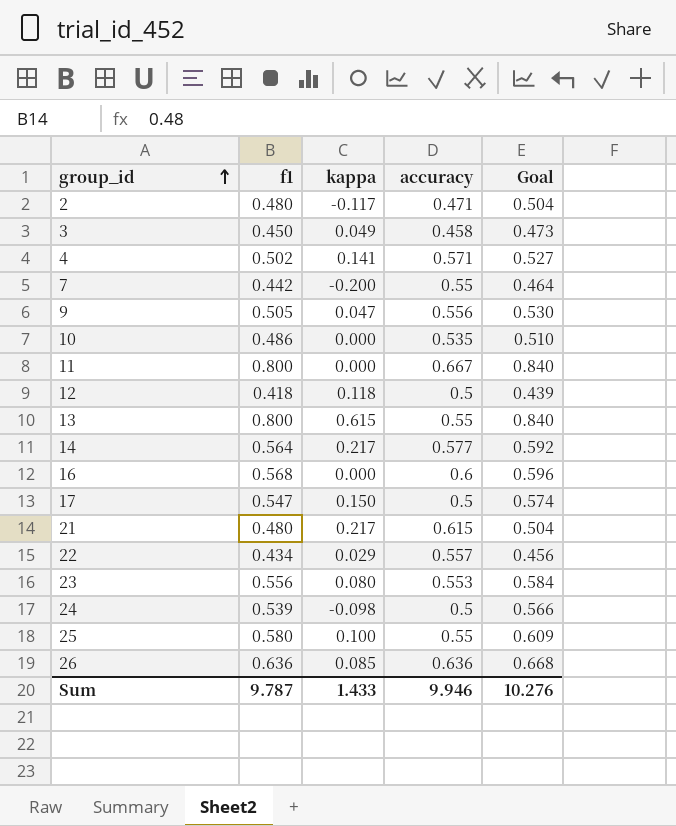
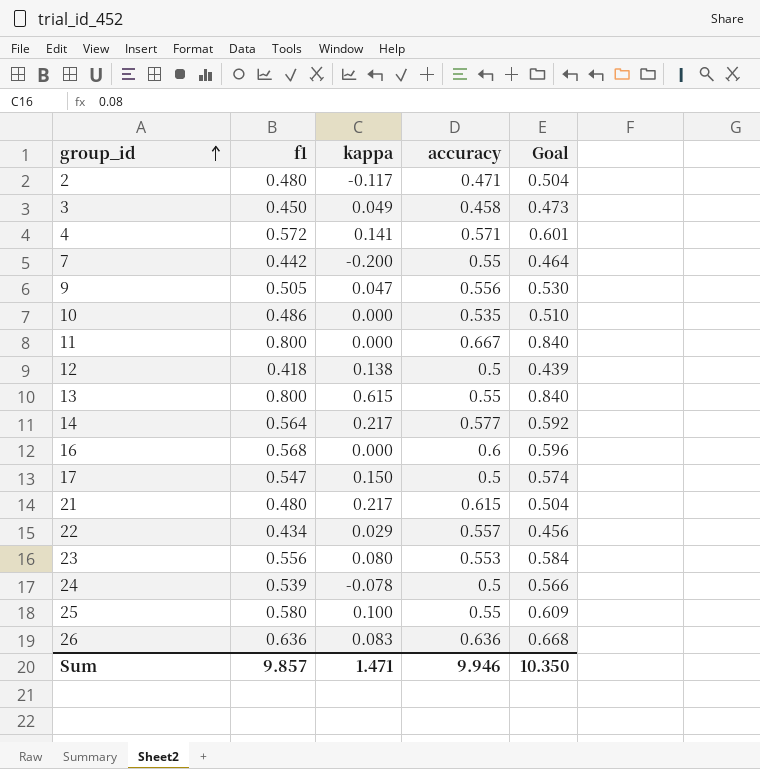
4 | f1: 0.502 -> 0.572
4 | Goal: 0.527 -> 0.601
12 | kappa: 0.118 -> 0.138
24 | kappa: -0.098 -> -0.078
26 | kappa: 0.085 -> 0.083
Sum | f1: 9.787 -> 9.857
Sum | kappa: 1.433 -> 1.471
Sum | Goal: 10.276 -> 10.350

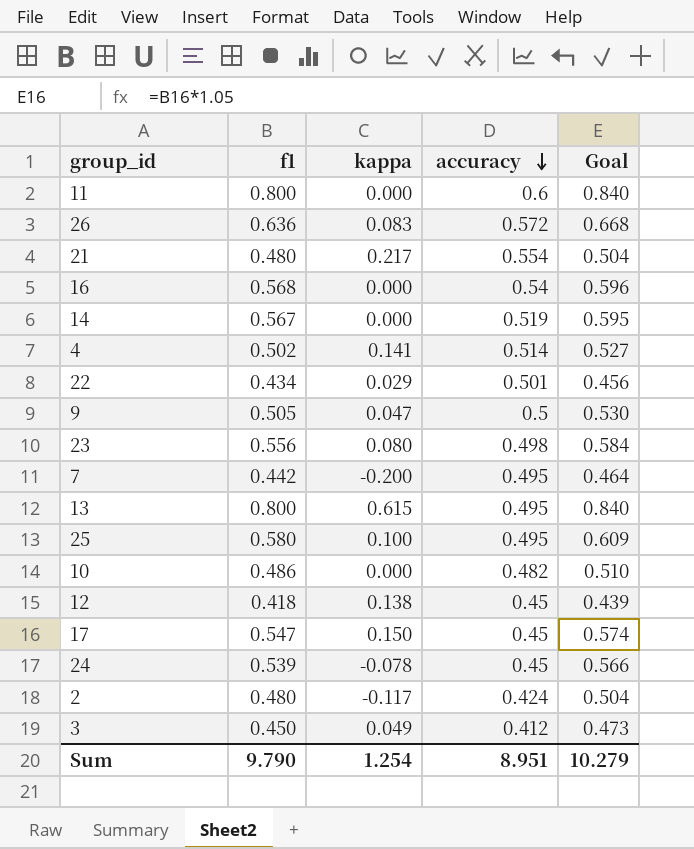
row order: group_id ascending -> accuracy descending
11 | accuracy: 0.667 -> 0.6
26 | accuracy: 0.636 -> 0.572
21 | accuracy: 0.615 -> 0.554
16 | accuracy: 0.6 -> 0.54
14 | f1: 0.564 -> 0.567
14 | kappa: 0.217 -> 0.000
14 | accuracy: 0.577 -> 0.519
14 | Goal: 0.592 -> 0.595
4 | f1: 0.572 -> 0.502
4 | accuracy: 0.571 -> 0.514
4 | Goal: 0.601 -> 0.527
22 | accuracy: 0.557 -> 0.501
9 | accuracy: 0.556 -> 0.5
23 | accuracy: 0.553 -> 0.498
7 | accuracy: 0.55 -> 0.495
13 | accuracy: 0.55 -> 0.495
25 | accuracy: 0.55 -> 0.495
10 | accuracy: 0.535 -> 0.482
12 | accuracy: 0.5 -> 0.45
17 | accuracy: 0.5 -> 0.45
24 | accuracy: 0.5 -> 0.45
2 | accuracy: 0.471 -> 0.424
3 | accuracy: 0.458 -> 0.412
Sum | f1: 9.857 -> 9.790
Sum | kappa: 1.471 -> 1.254
Sum | accuracy: 9.946 -> 8.951
Sum | Goal: 10.350 -> 10.279

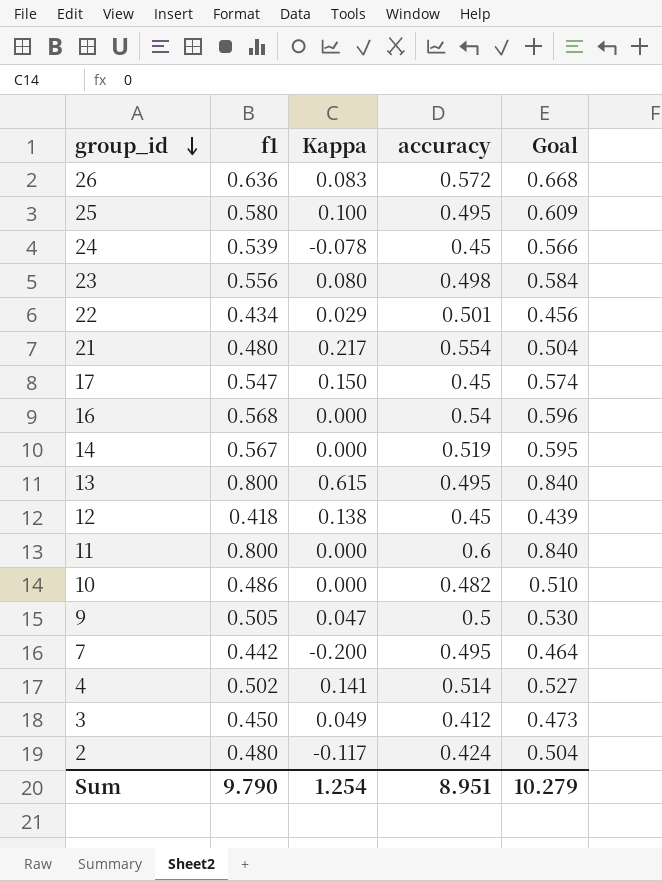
row order: accuracy descending -> group_id descending
column name: kappa -> Kappa

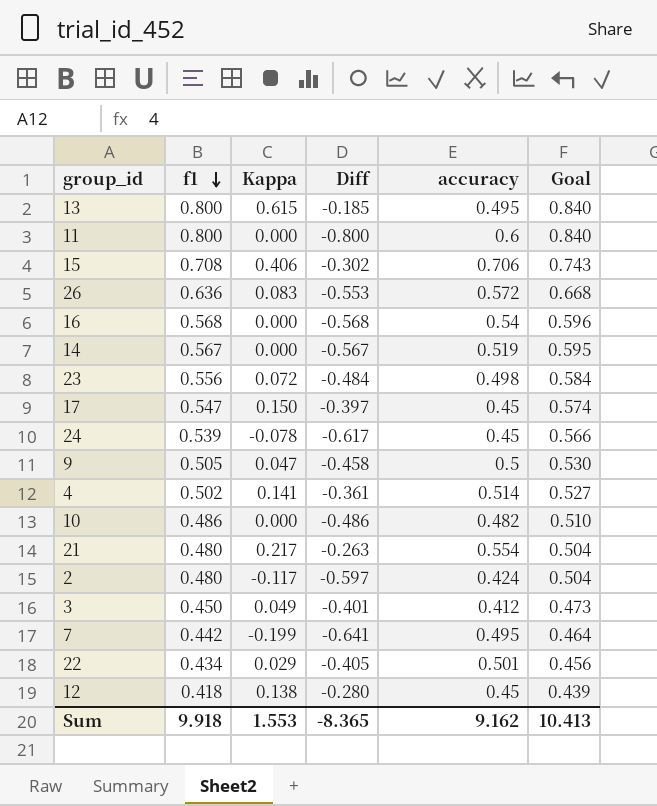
row order: group_id descending -> f1 descending
column Diff | formula: none -> [Kappa] - [f1]
row 25: 0.580 | 0.100 | 0.495 | 0.609 -> none
row 15: none -> 0.708 | 0.406 | -0.302 | 0.706 | 0.743
23 | Kappa: 0.080 -> 0.072
7 | Kappa: -0.200 -> -0.199
Sum | f1: 9.790 -> 9.918
Sum | Kappa: 1.254 -> 1.553
Sum | accuracy: 8.951 -> 9.162
Sum | Goal: 10.279 -> 10.413

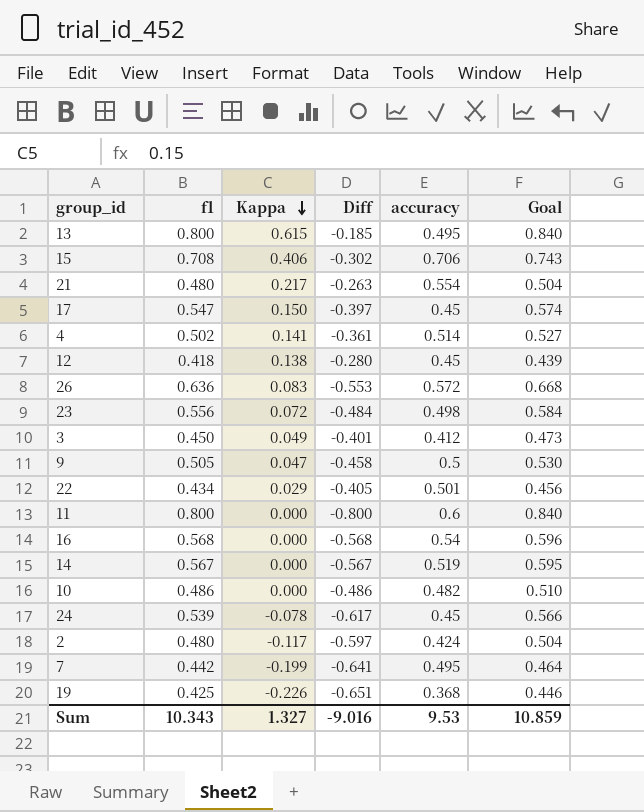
row order: f1 descending -> Kappa descending
row 19: none -> 0.425 | -0.226 | -0.651 | 0.368 | 0.446
Sum | f1: 9.918 -> 10.343
Sum | Kappa: 1.553 -> 1.327
Sum | Diff: -8.365 -> -9.016
Sum | accuracy: 9.162 -> 9.53
Sum | Goal: 10.413 -> 10.859

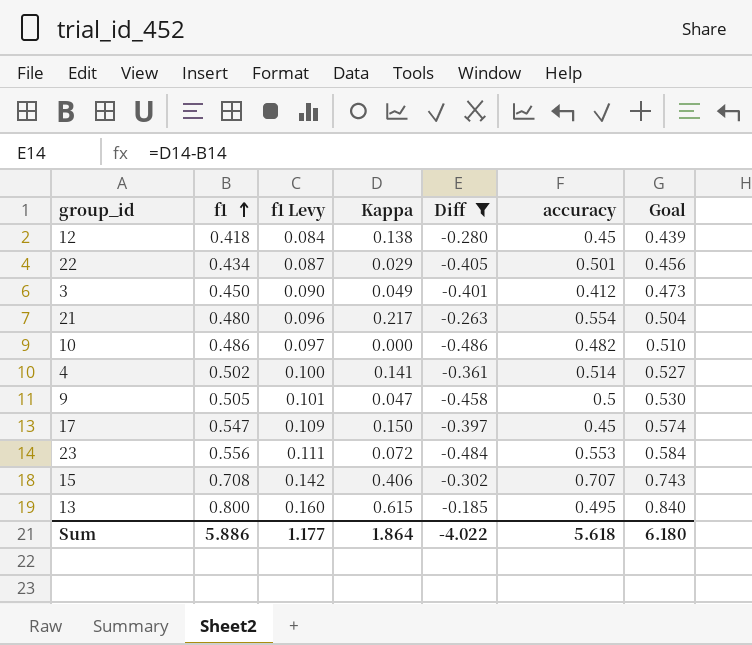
filter: none -> Diff >= -0.486
row order: Kappa descending -> f1 ascending
column f1 Levy | formula: none -> [f1] * 0.2
23 | accuracy: 0.498 -> 0.553
15 | accuracy: 0.706 -> 0.707
Sum | f1: 10.343 -> 5.886
Sum | Kappa: 1.327 -> 1.864
Sum | Diff: -9.016 -> -4.022
Sum | accuracy: 9.53 -> 5.618
Sum | Goal: 10.859 -> 6.180

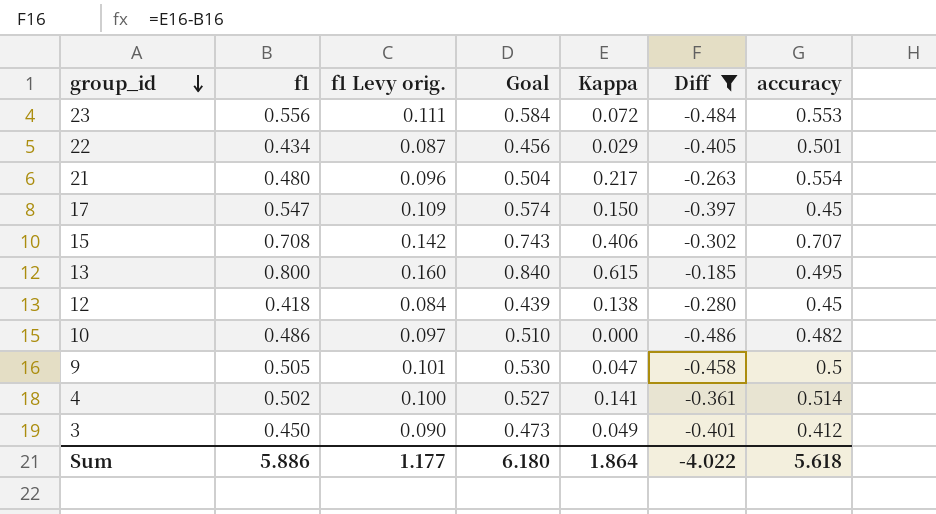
row order: f1 ascending -> group_id descending
column name: f1 Levy -> f1 Levy orig.
column Goal | position: 7 -> 4

